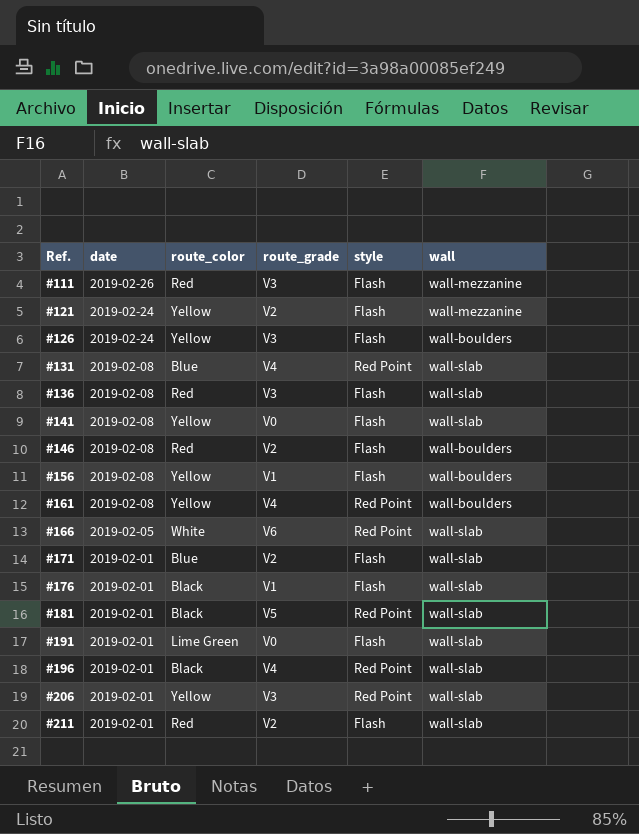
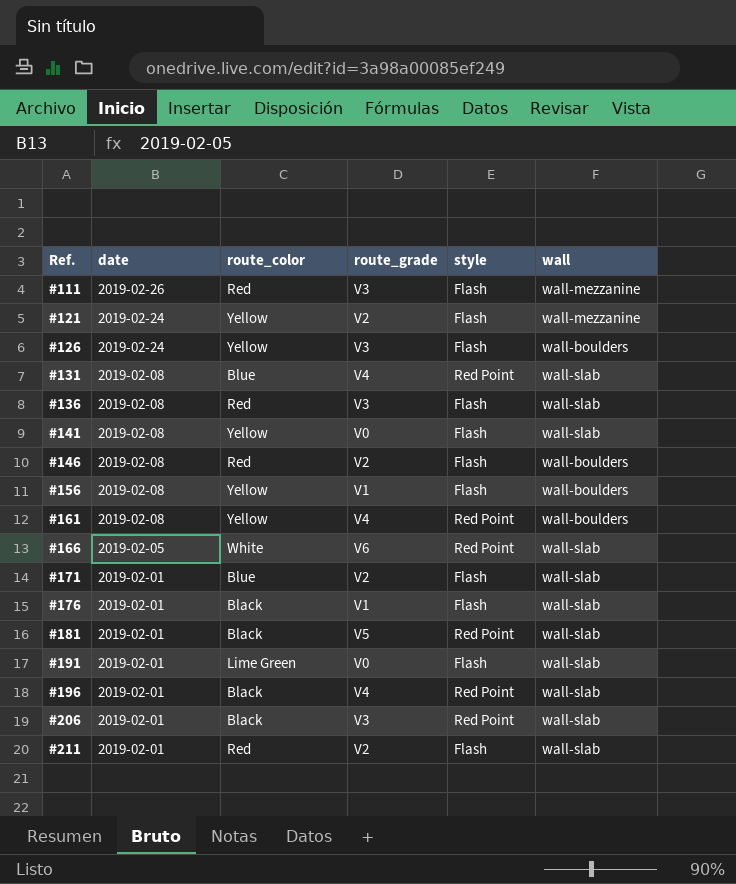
#206 | route_color: Yellow -> Black

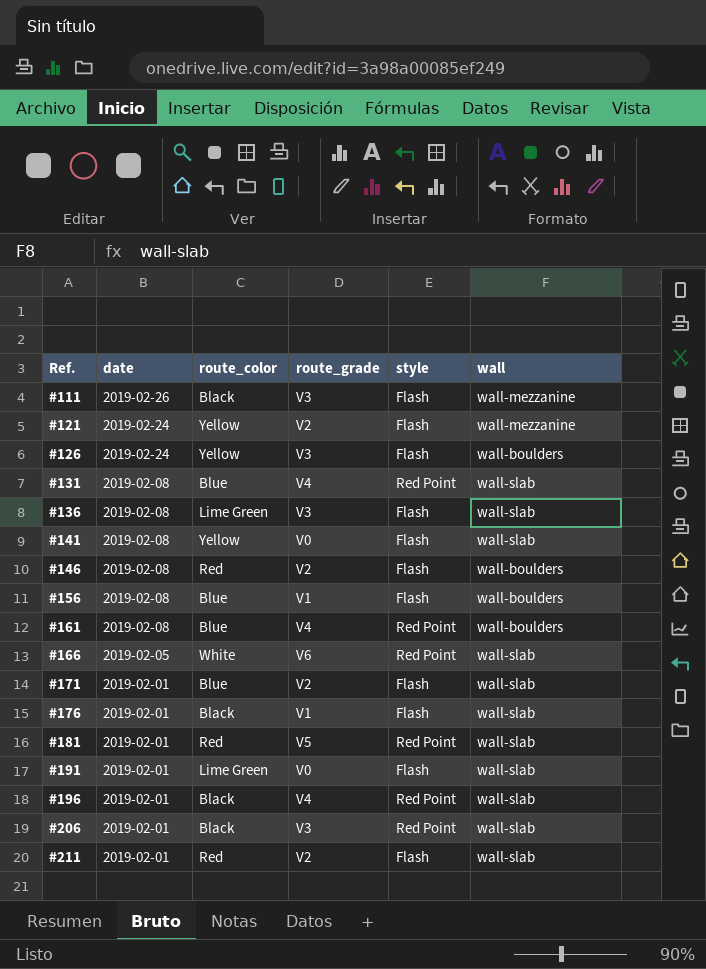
#111 | route_color: Red -> Black
#136 | route_color: Red -> Lime Green
#156 | route_color: Yellow -> Blue
#161 | route_color: Yellow -> Blue
#181 | route_color: Black -> Red

